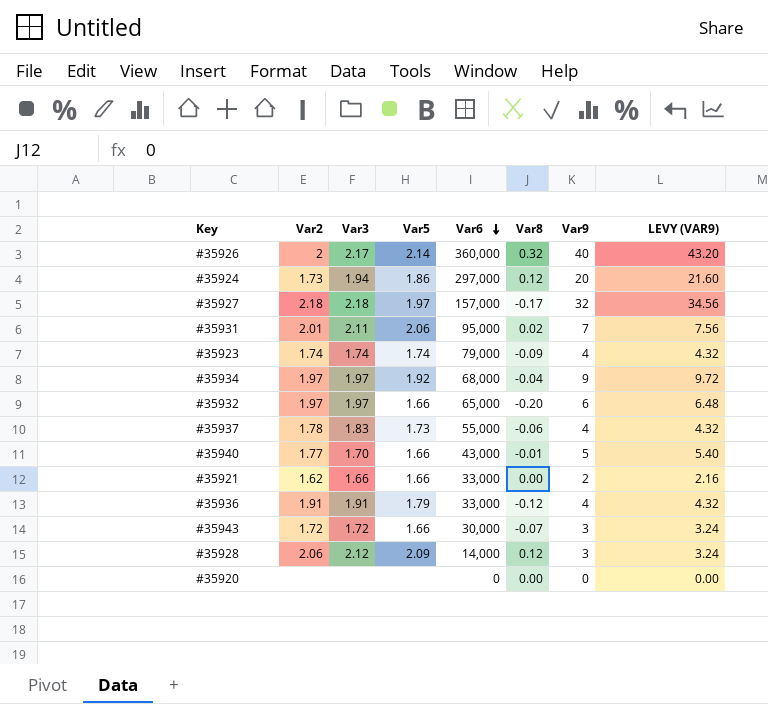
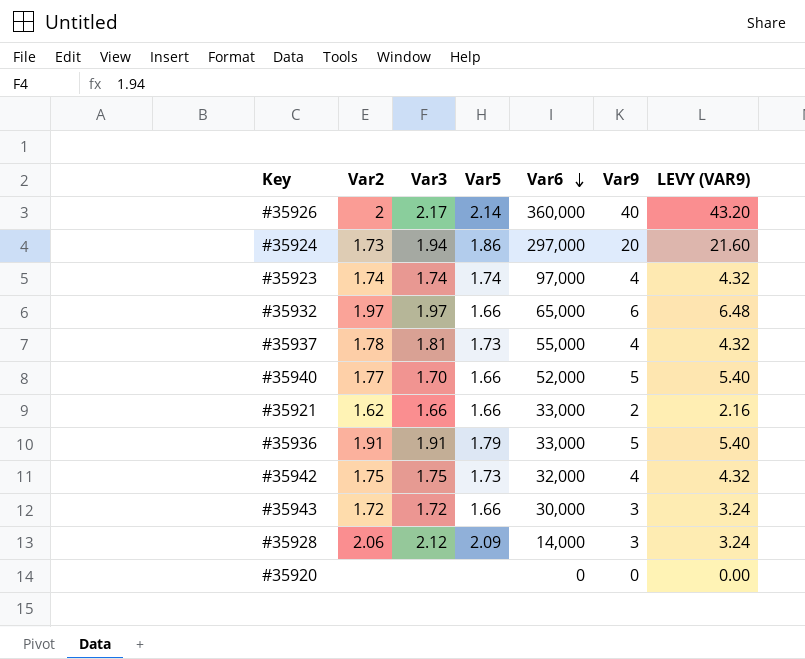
column Var8 | position: 6 -> none
row #35927: 2.18 | 2.18 | 1.97 | 157,000 | -0.17 | 32 | 34.56 -> none
row #35931: 2.01 | 2.11 | 2.06 | 95,000 | 0.02 | 7 | 7.56 -> none
row #35934: 1.97 | 1.97 | 1.92 | 68,000 | -0.04 | 9 | 9.72 -> none
#35923 | Var6: 79,000 -> 97,000
#35937 | Var3: 1.83 -> 1.81
#35940 | Var6: 43,000 -> 52,000
#35936 | Var9: 4 -> 5
#35936 | LEVY (VAR9): 4.32 -> 5.40
row #35942: none -> 1.75 | 1.75 | 1.73 | 32,000 | 4 | 4.32

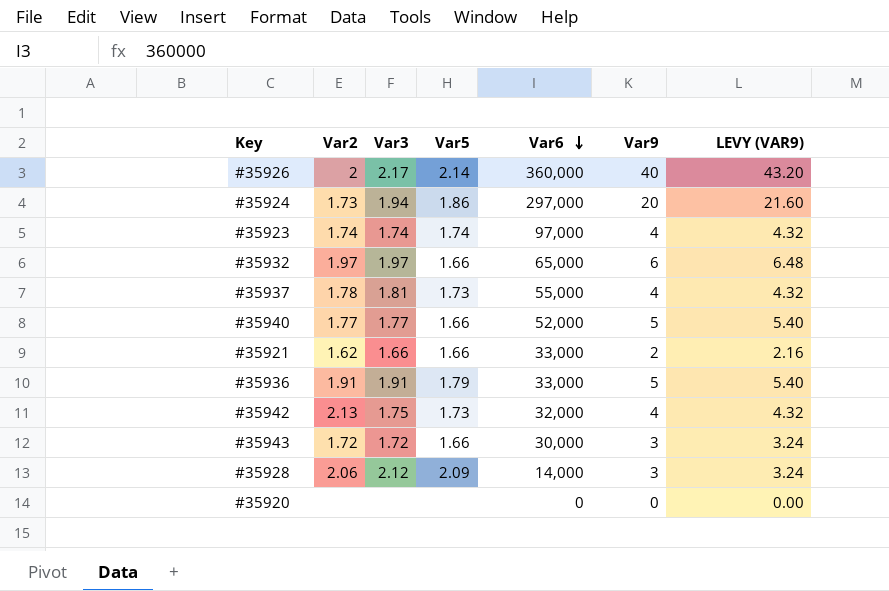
#35940 | Var3: 1.70 -> 1.77
#35942 | Var2: 1.75 -> 2.13

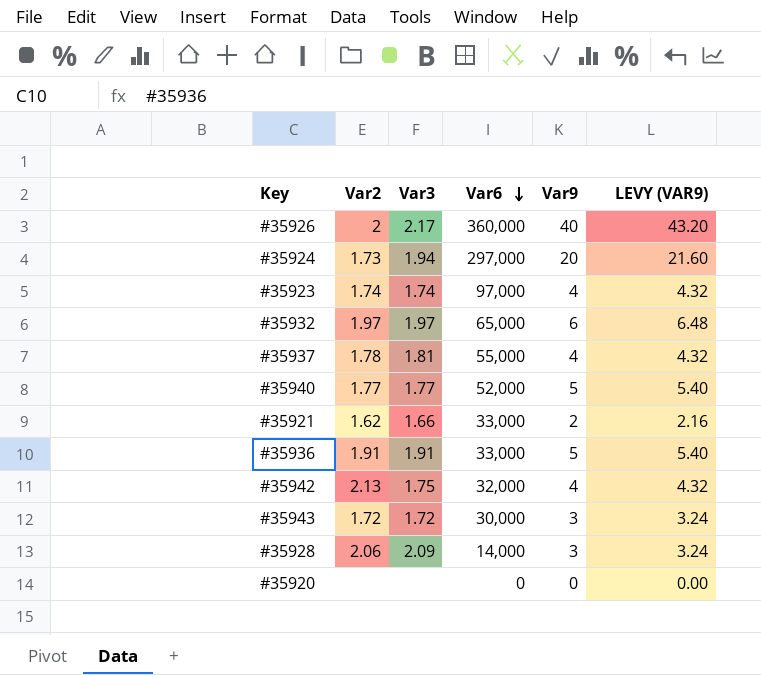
column Var5 | position: 4 -> none
#35928 | Var3: 2.12 -> 2.09

